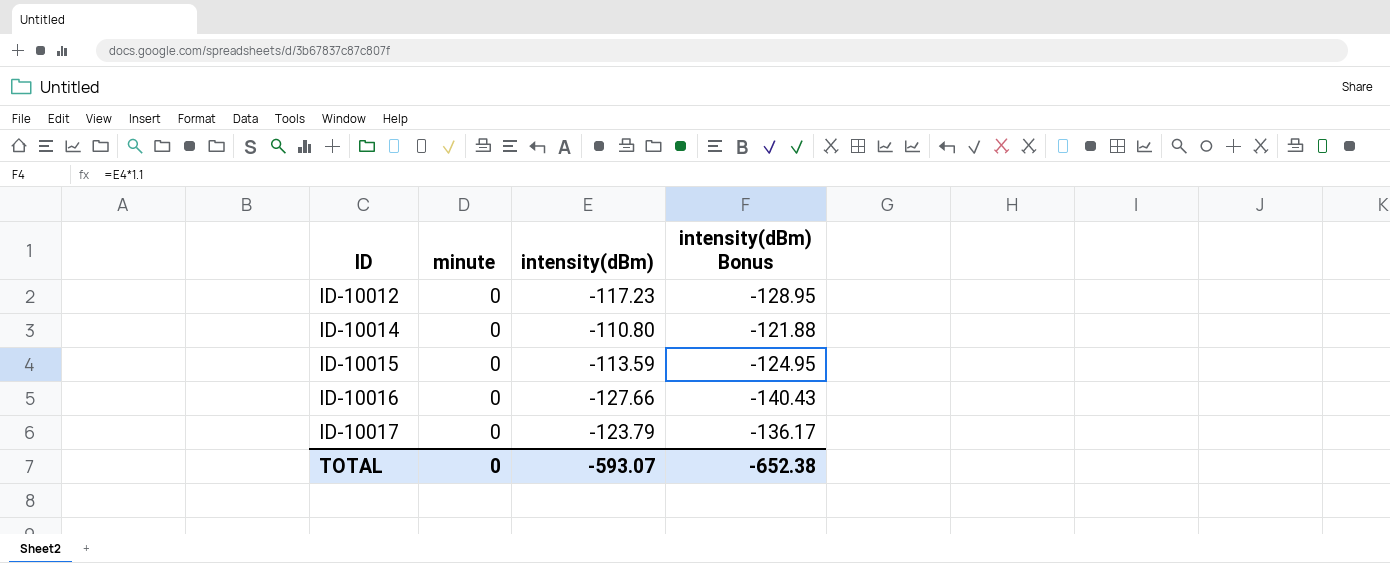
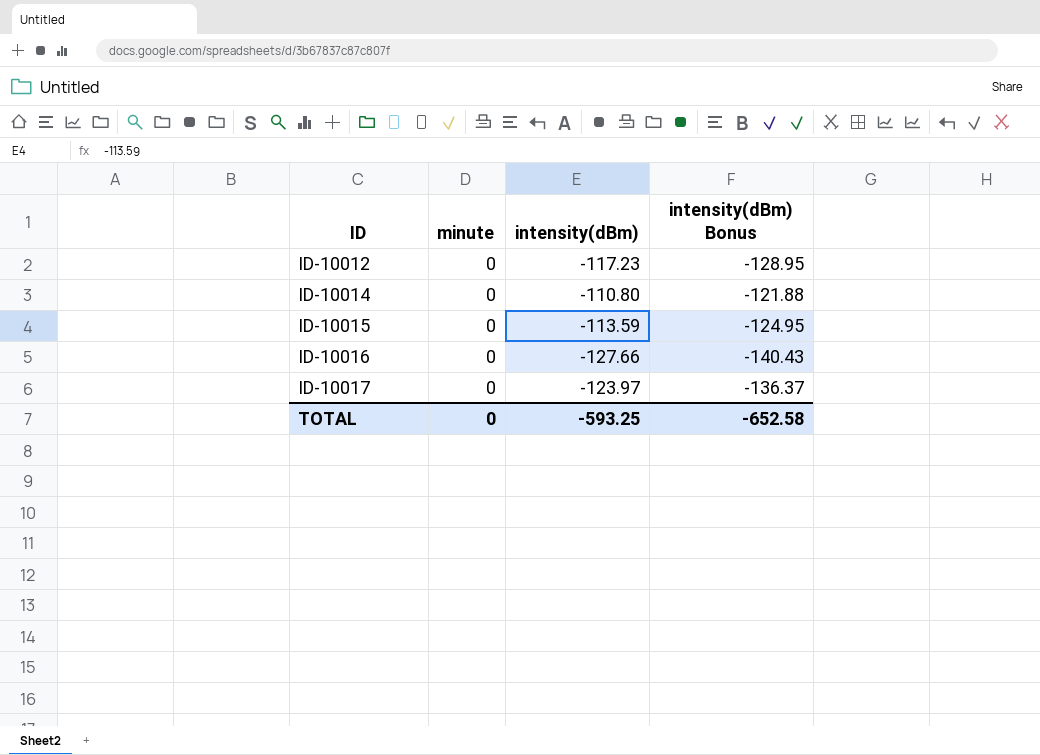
ID-10017 | intensity(dBm): -123.79 -> -123.97
ID-10017 | intensity(dBm) Bonus: -136.17 -> -136.37
TOTAL | intensity(dBm): -593.07 -> -593.25
TOTAL | intensity(dBm) Bonus: -652.38 -> -652.58

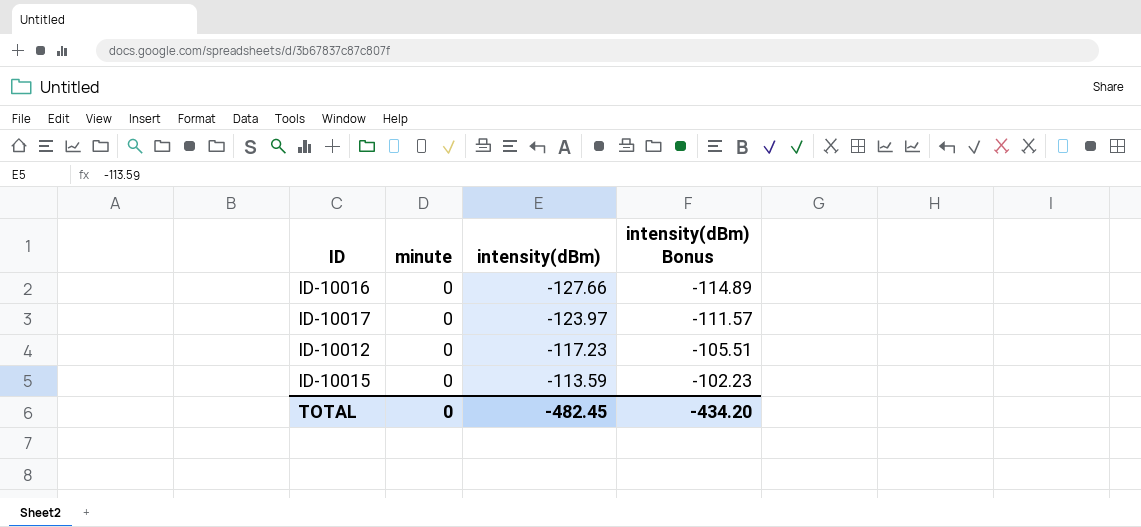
row order: ID ascending -> intensity(dBm) ascending
column intensity(dBm) Bonus | formula: [intensity(dBm)] * 1.1 -> [intensity(dBm)] * 0.9
row ID-10014: 0 | -110.80 | -121.88 -> none
TOTAL | intensity(dBm): -593.25 -> -482.45
TOTAL | intensity(dBm) Bonus: -652.58 -> -434.20

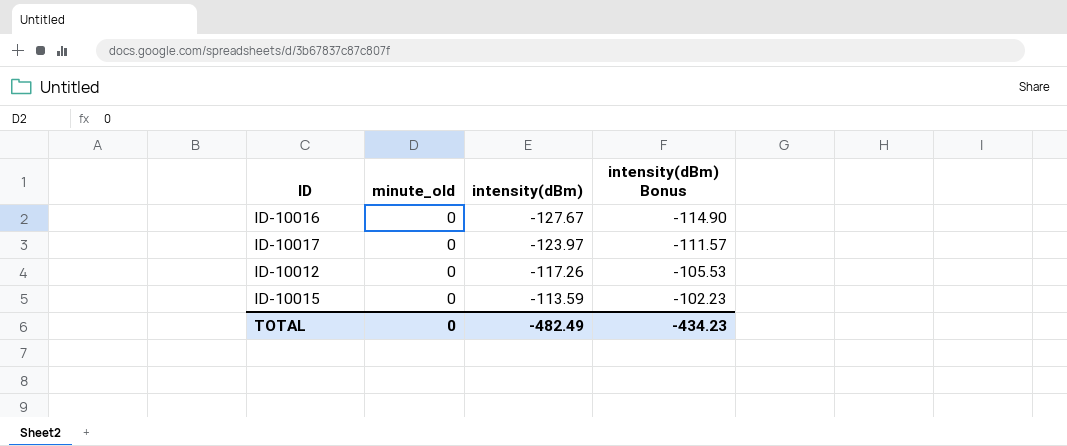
column name: minute -> minute_old
ID-10016 | intensity(dBm): -127.66 -> -127.67
ID-10016 | intensity(dBm) Bonus: -114.89 -> -114.90
ID-10012 | intensity(dBm): -117.23 -> -117.26
ID-10012 | intensity(dBm) Bonus: -105.51 -> -105.53
TOTAL | intensity(dBm): -482.45 -> -482.49
TOTAL | intensity(dBm) Bonus: -434.20 -> -434.23

